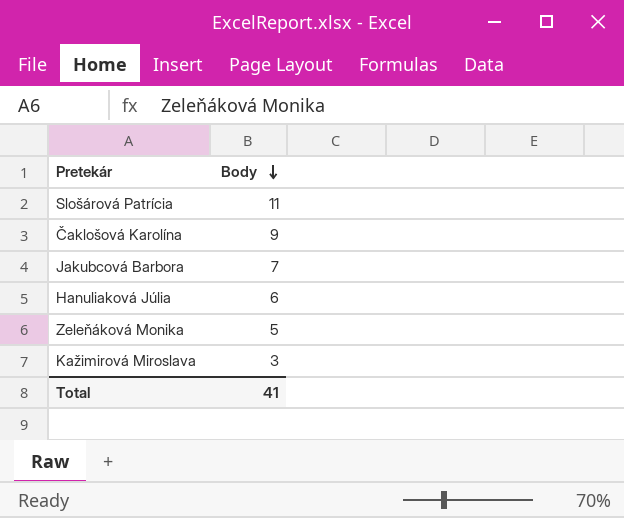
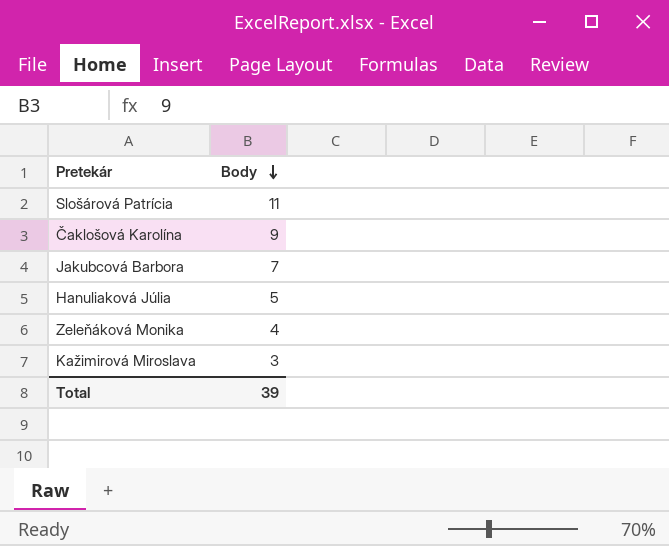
Hanuliaková Júlia | Body: 6 -> 5
Zeleňáková Monika | Body: 5 -> 4
Total | Body: 41 -> 39

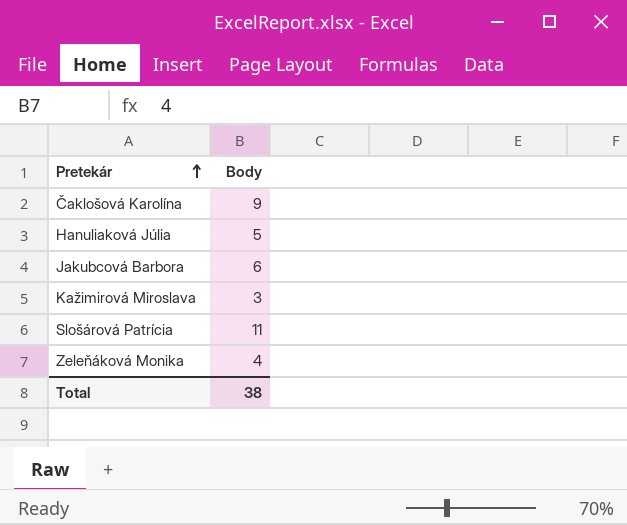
row order: Body descending -> Pretekár ascending
Jakubcová Barbora | Body: 7 -> 6
Total | Body: 39 -> 38

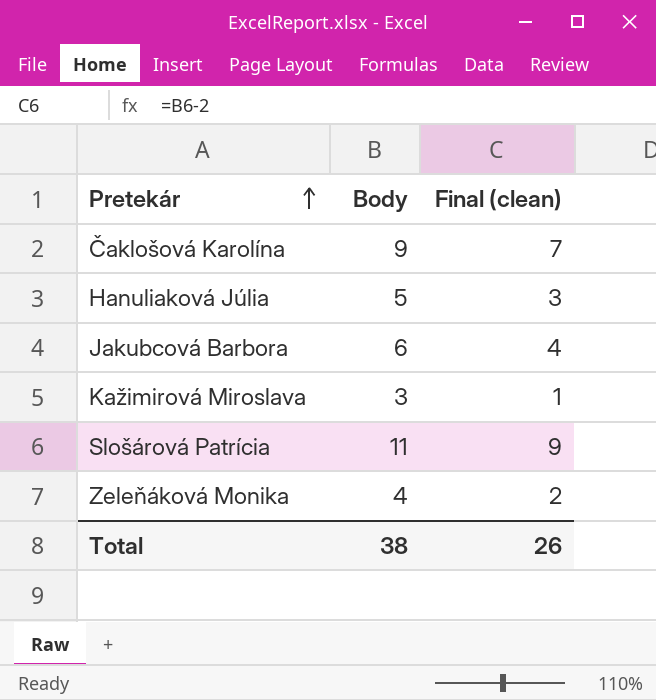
column Final (clean) | formula: none -> [Body] - 2

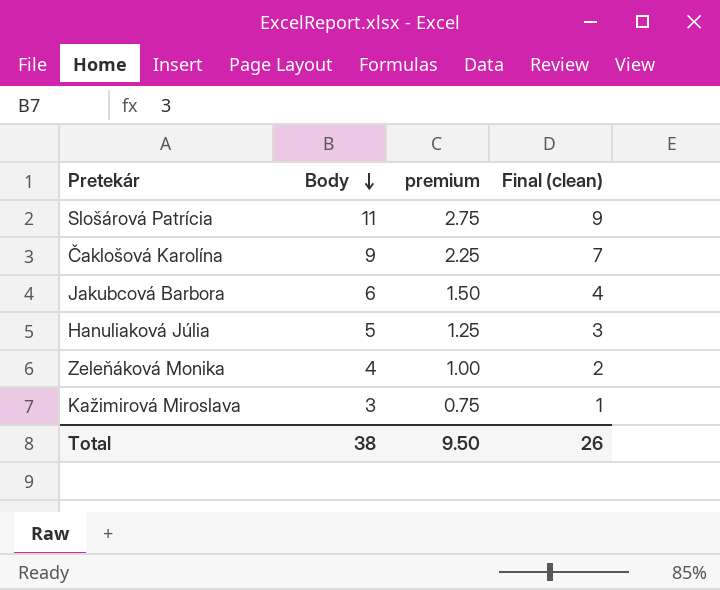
row order: Pretekár ascending -> Body descending
column premium | formula: none -> [Body] * 0.25

